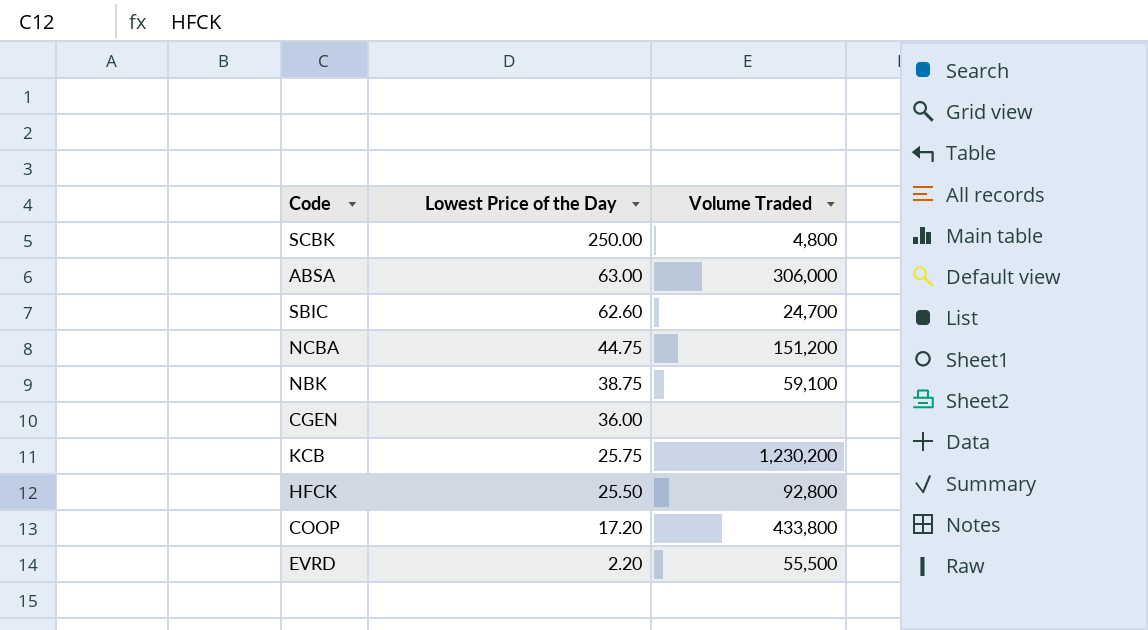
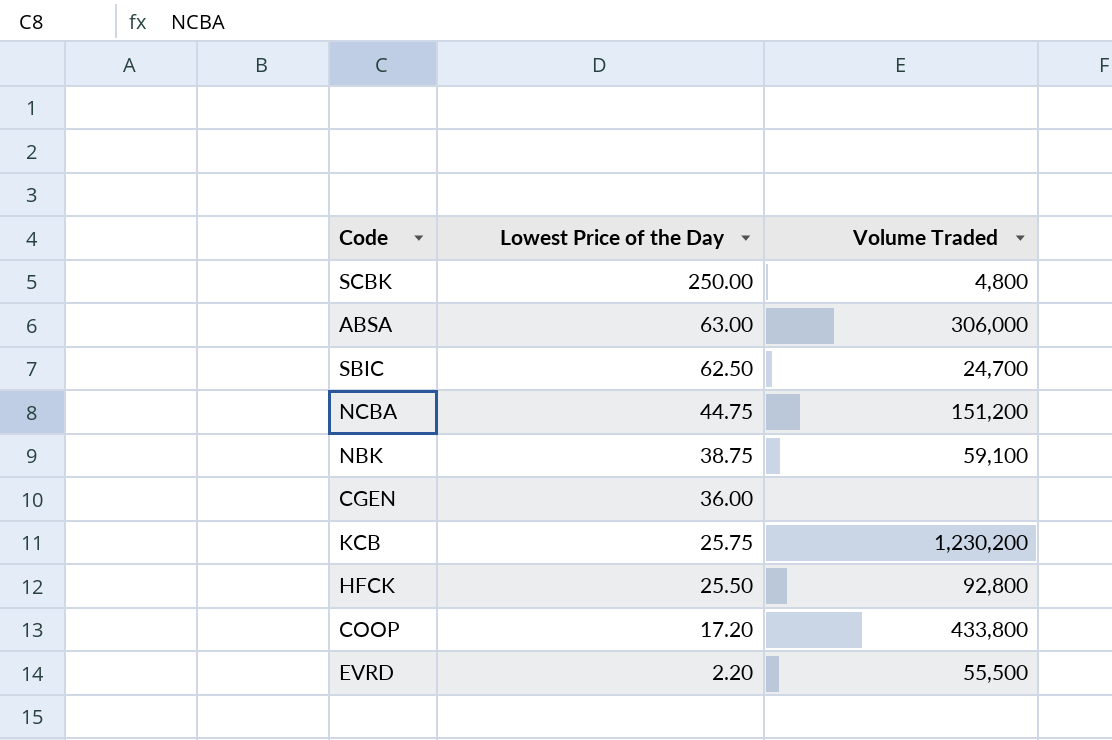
SBIC | Lowest Price of the Day: 62.60 -> 62.50

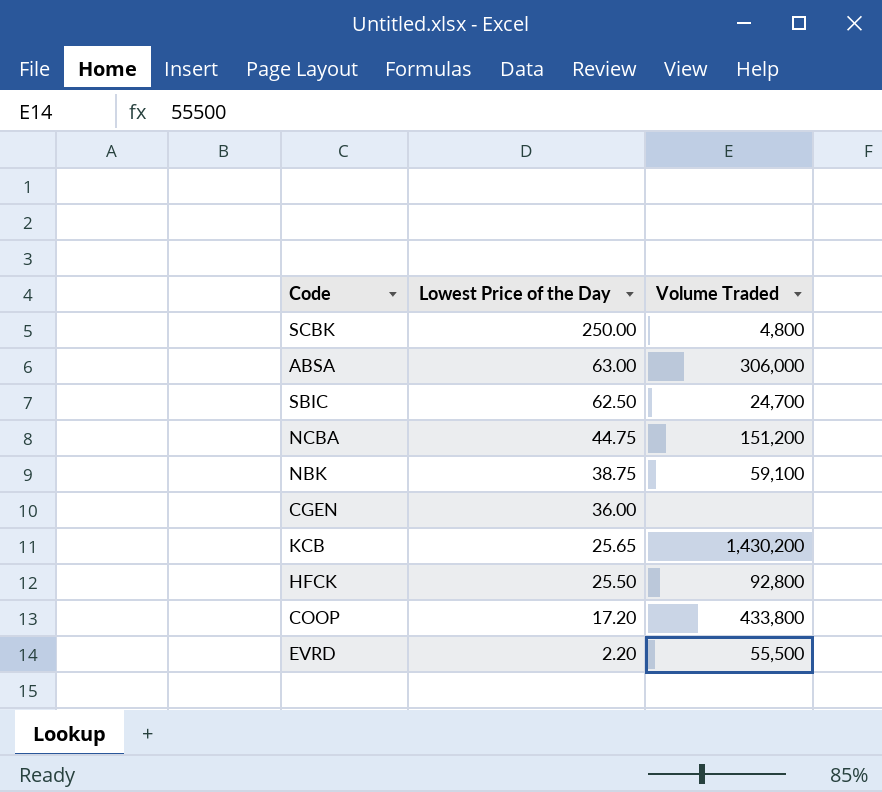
KCB | Lowest Price of the Day: 25.75 -> 25.65
KCB | Volume Traded: 1,230,200 -> 1,430,200

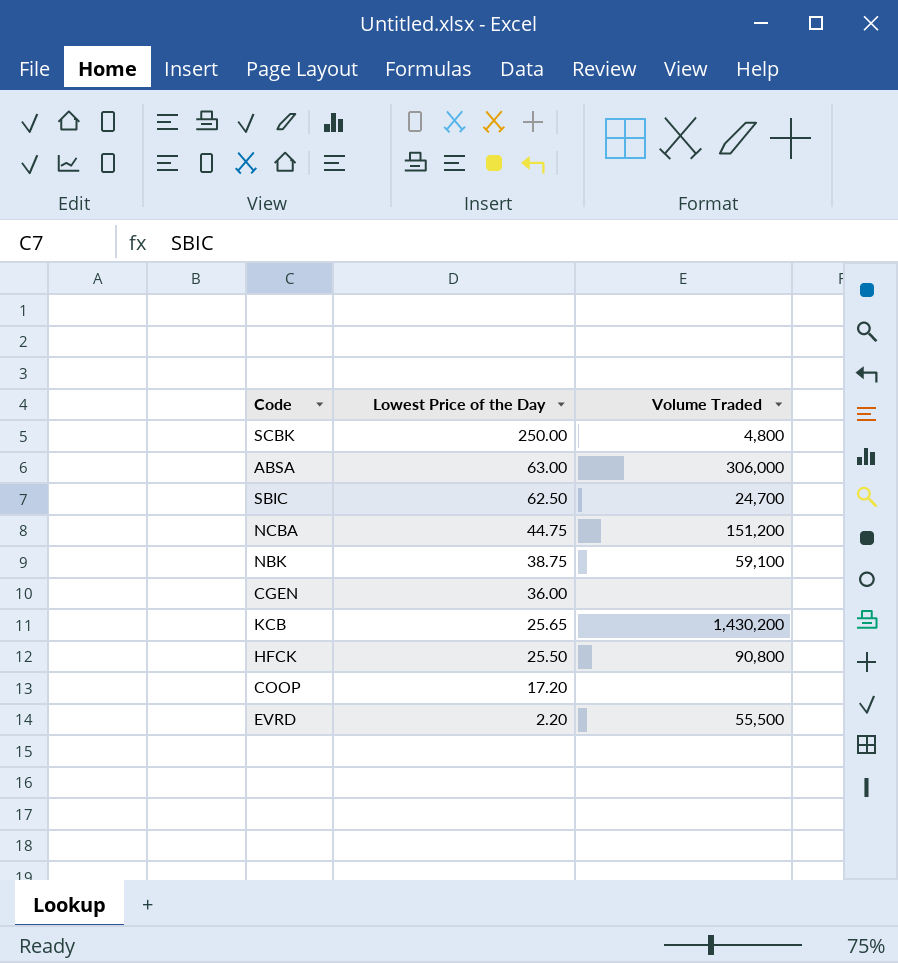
HFCK | Volume Traded: 92,800 -> 90,800
COOP | Volume Traded: 433,800 -> none

